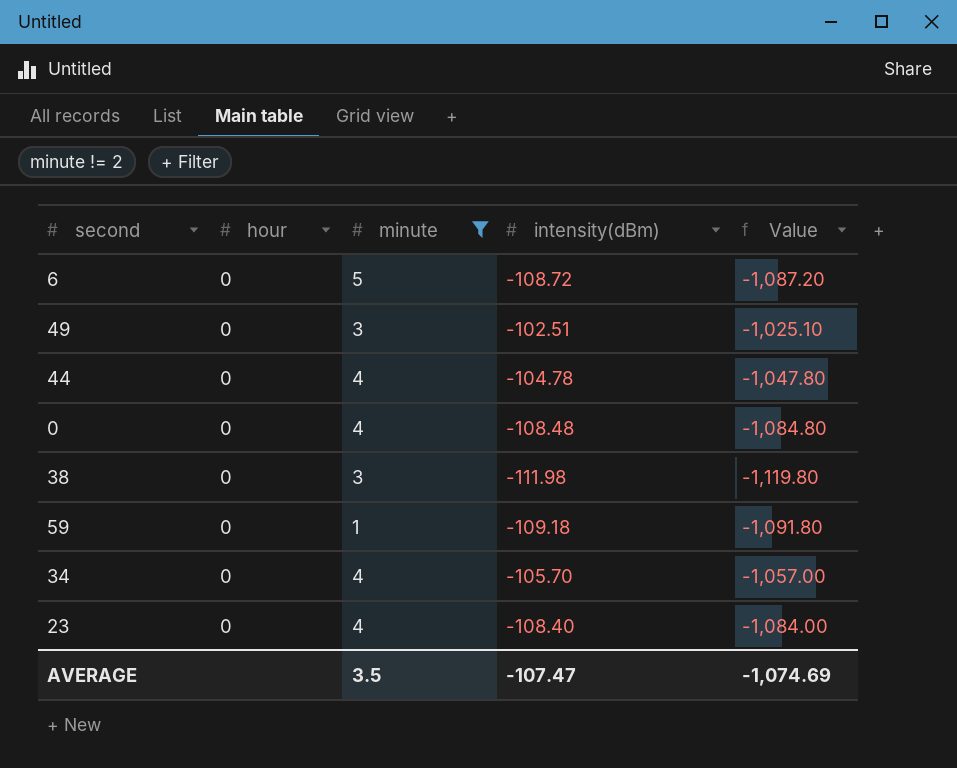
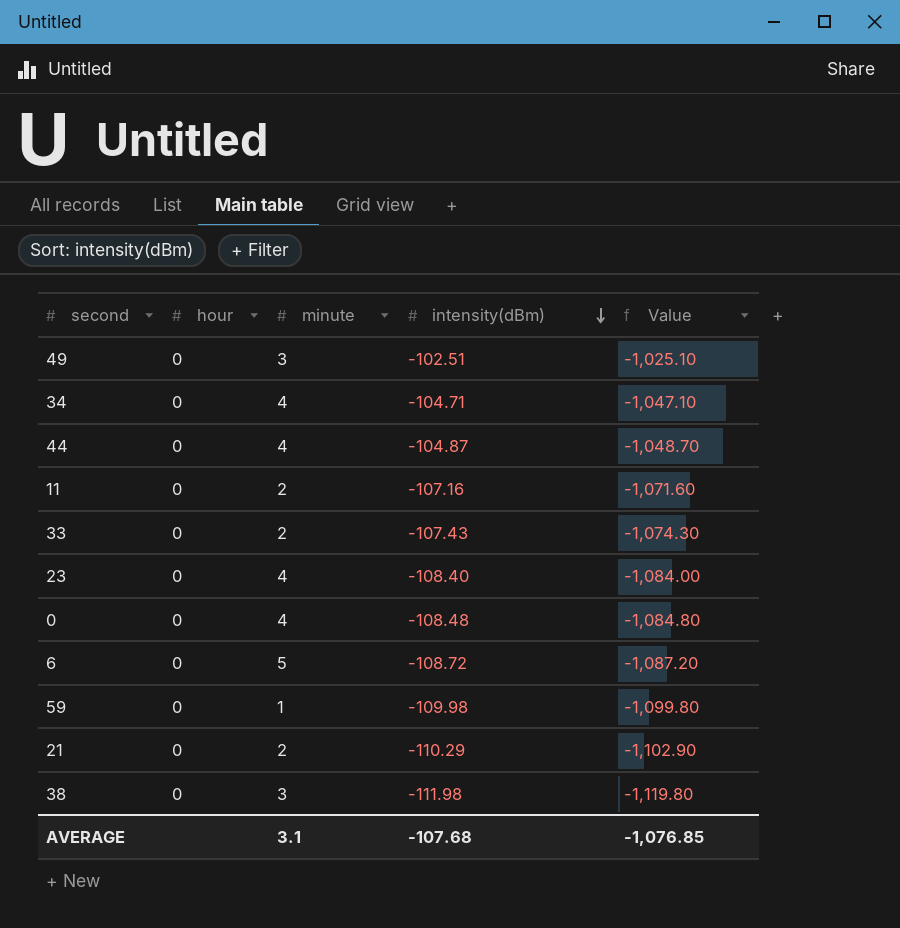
filter: minute != 2 -> none
row order: none -> intensity(dBm) descending
34 | intensity(dBm): -105.70 -> -104.71
34 | Value: -1,057.00 -> -1,047.10
44 | intensity(dBm): -104.78 -> -104.87
44 | Value: -1,047.80 -> -1,048.70
59 | intensity(dBm): -109.18 -> -109.98
59 | Value: -1,091.80 -> -1,099.80
AVERAGE | minute: 3.5 -> 3.1
AVERAGE | intensity(dBm): -107.47 -> -107.68
AVERAGE | Value: -1,074.69 -> -1,076.85

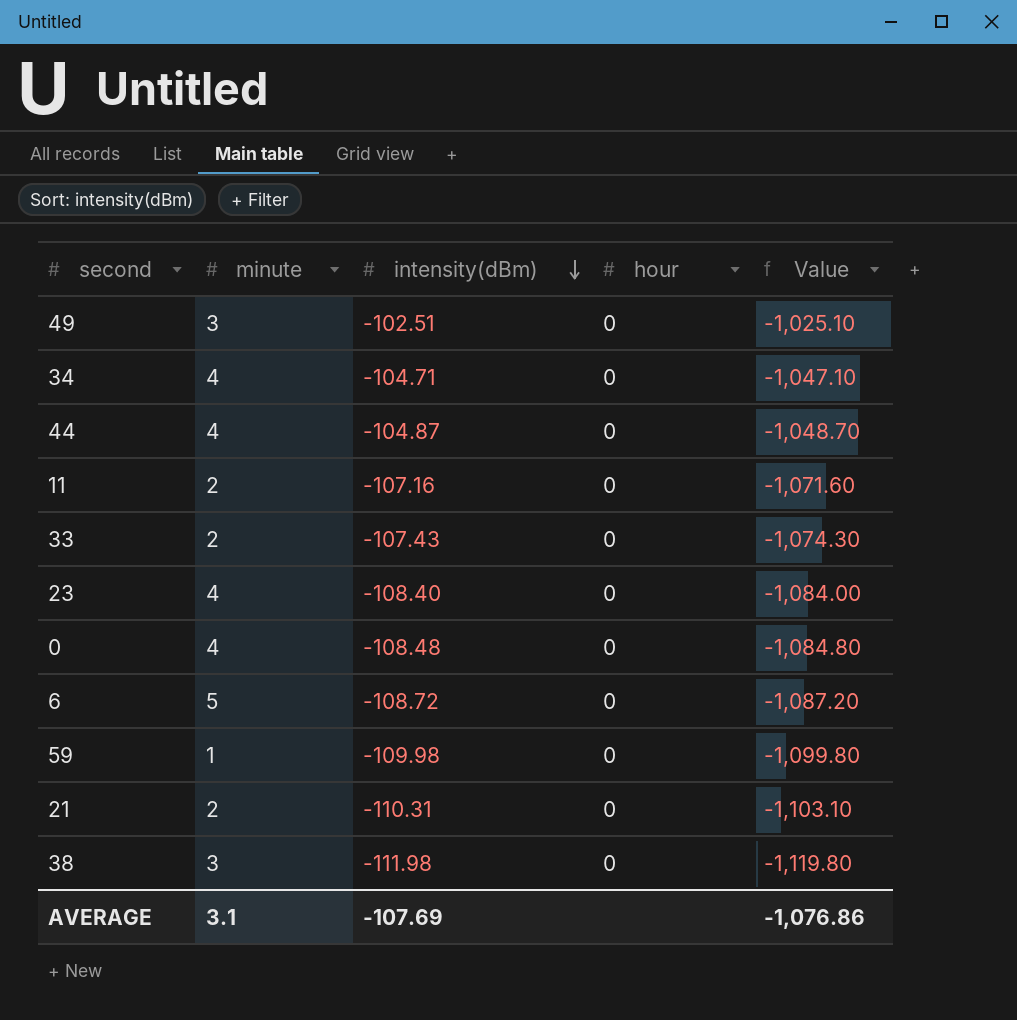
column hour | position: 2 -> 4
21 | intensity(dBm): -110.29 -> -110.31
21 | Value: -1,102.90 -> -1,103.10
AVERAGE | intensity(dBm): -107.68 -> -107.69
AVERAGE | Value: -1,076.85 -> -1,076.86

